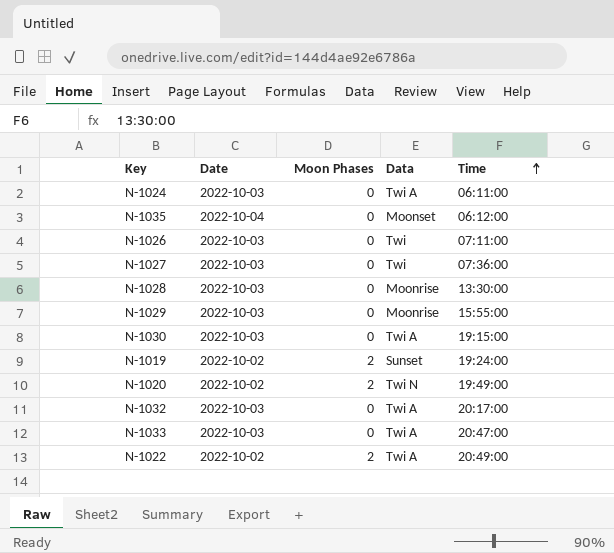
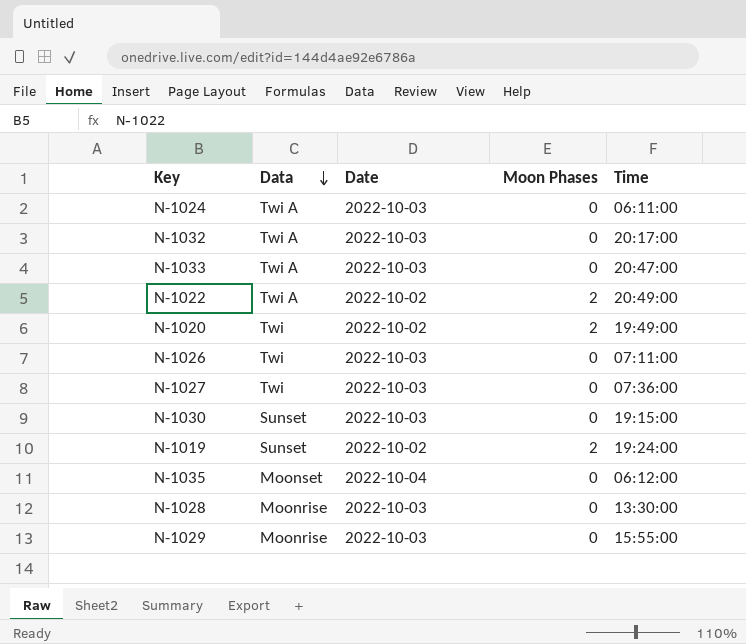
row order: Time ascending -> Data descending
column Data | position: 4 -> 2
N-1020 | Data: Twi N -> Twi
N-1030 | Data: Twi A -> Sunset

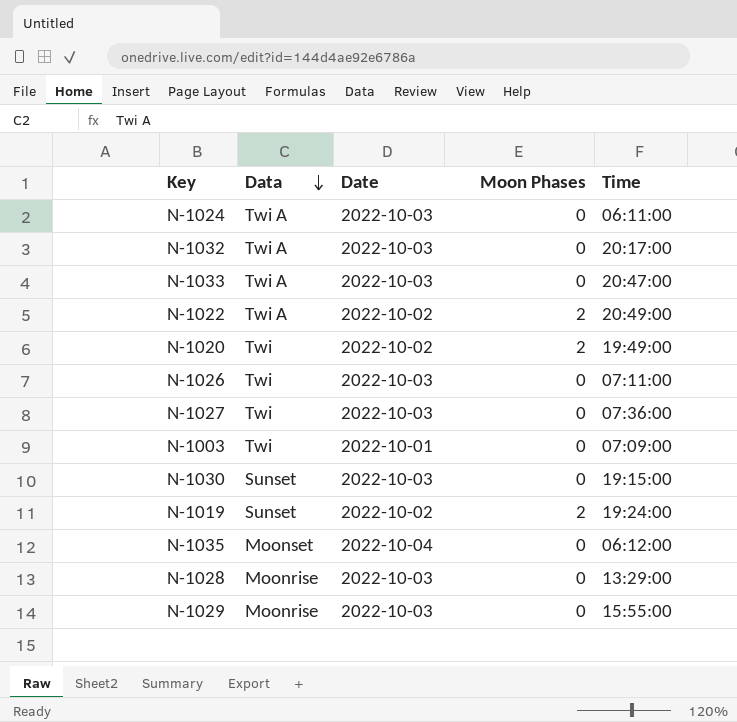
row N-1003: none -> Twi | 2022-10-01 | 0 | 07:09:00
N-1028 | Time: 13:30:00 -> 13:29:00

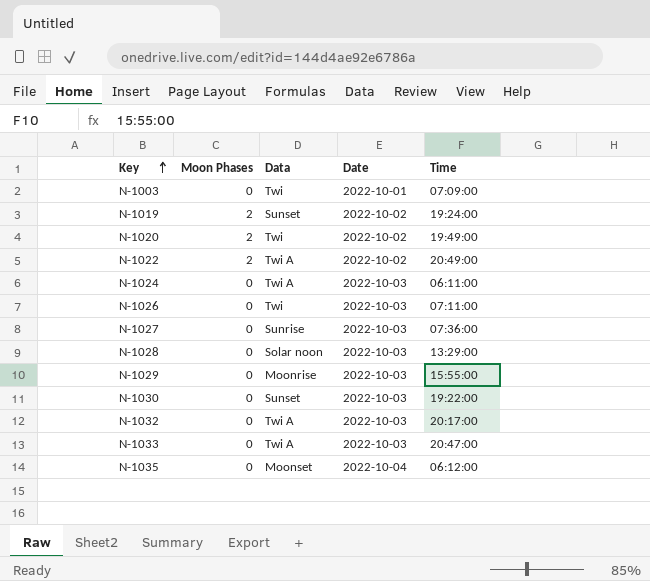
row order: Data descending -> Key ascending
column Moon Phases | position: 4 -> 2
N-1027 | Data: Twi -> Sunrise
N-1028 | Data: Moonrise -> Solar noon
N-1030 | Time: 19:15:00 -> 19:22:00

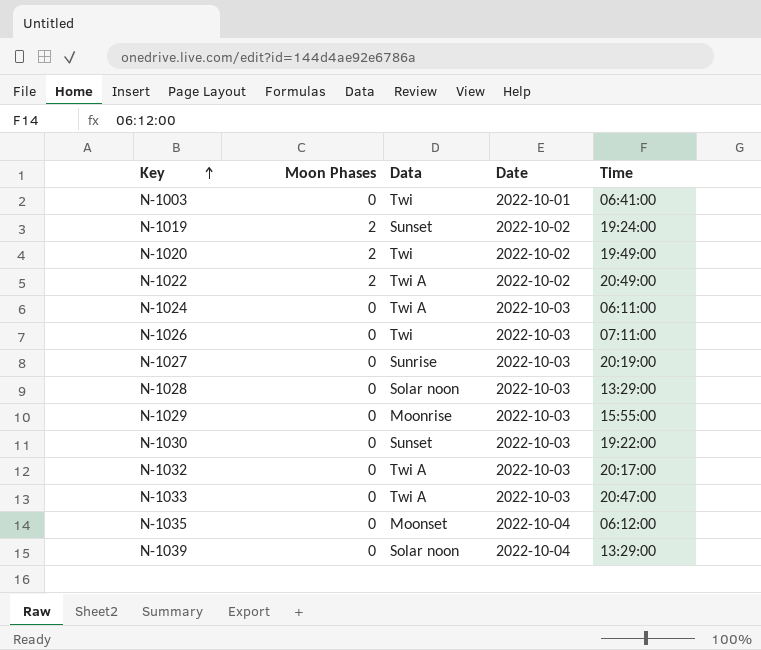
N-1003 | Time: 07:09:00 -> 06:41:00
N-1027 | Time: 07:36:00 -> 20:19:00
row N-1039: none -> 0 | Solar noon | 2022-10-04 | 13:29:00

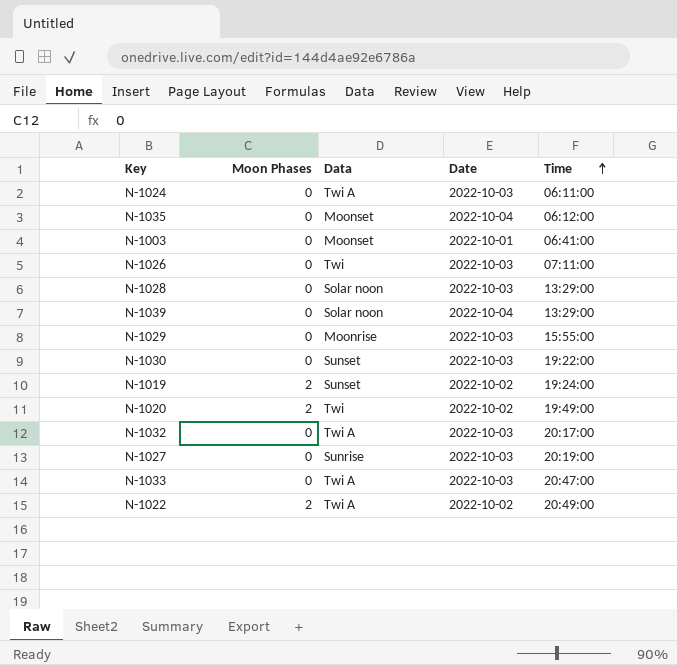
row order: Key ascending -> Time ascending
N-1003 | Data: Twi -> Moonset

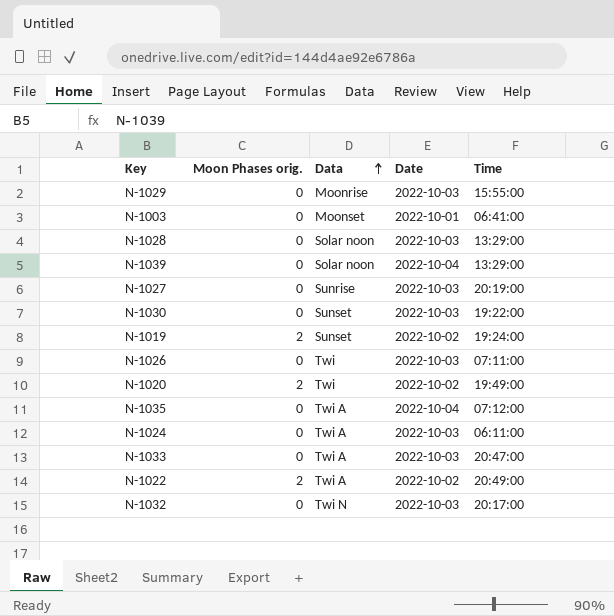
row order: Time ascending -> Data ascending
column name: Moon Phases -> Moon Phases orig.
N-1035 | Data: Moonset -> Twi A
N-1035 | Time: 06:12:00 -> 07:12:00
N-1032 | Data: Twi A -> Twi N

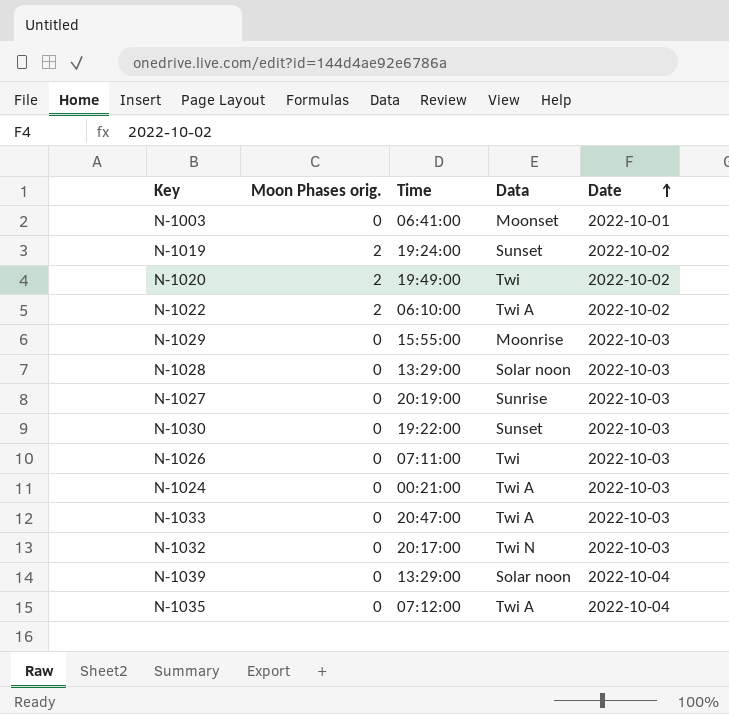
row order: Data ascending -> Date ascending
column Time | position: 5 -> 3
N-1022 | Time: 20:49:00 -> 06:10:00
N-1024 | Time: 06:11:00 -> 00:21:00

